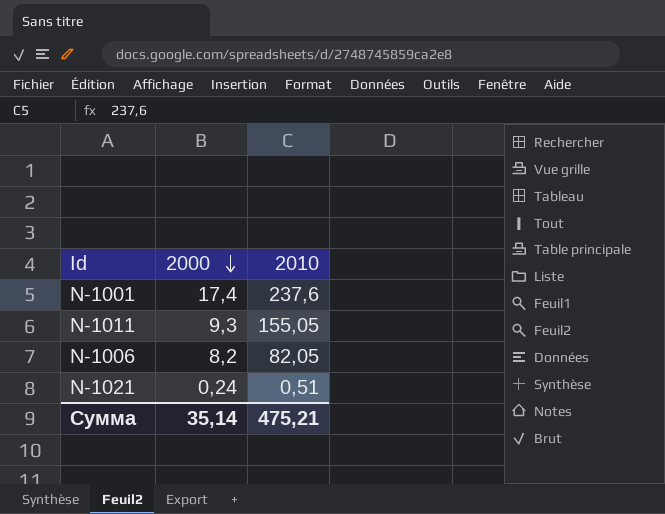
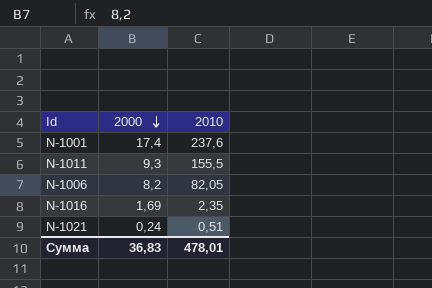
N-1011 | 2010: 155,05 -> 155,5
row N-1016: none -> 1,69 | 2,35
Сумма | 2000: 35,14 -> 36,83
Сумма | 2010: 475,21 -> 478,01

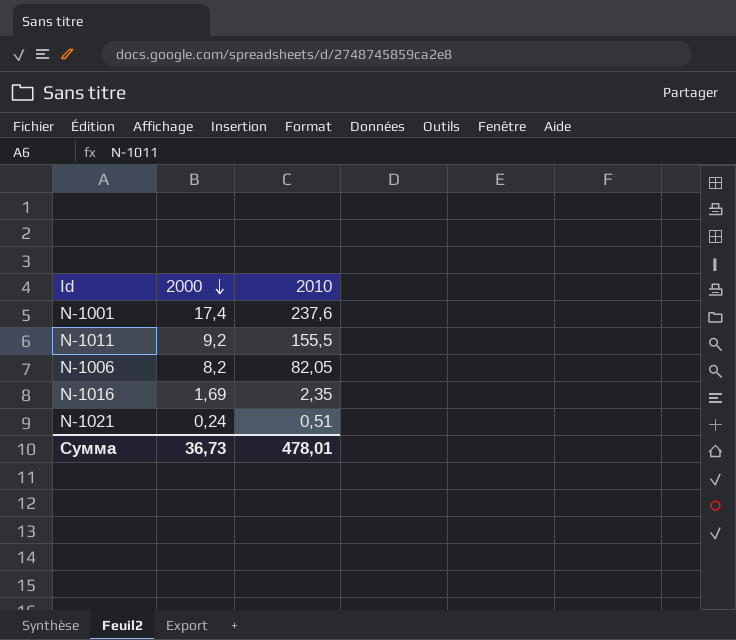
N-1011 | 2000: 9,3 -> 9,2
Сумма | 2000: 36,83 -> 36,73

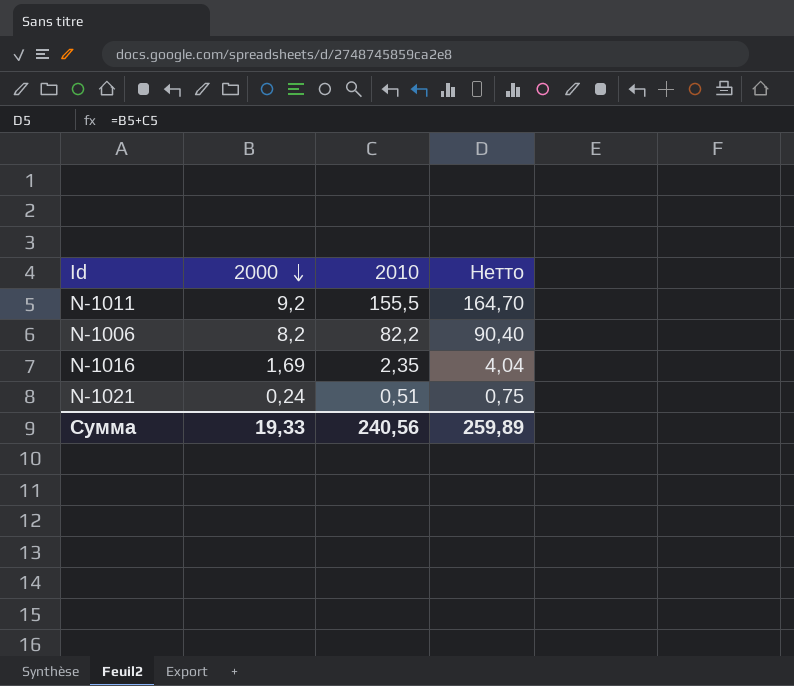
column Нетто | formula: none -> [2000] + [2010]
row N-1001: 17,4 | 237,6 -> none
N-1006 | 2010: 82,05 -> 82,2
Сумма | 2000: 36,73 -> 19,33
Сумма | 2010: 478,01 -> 240,56

